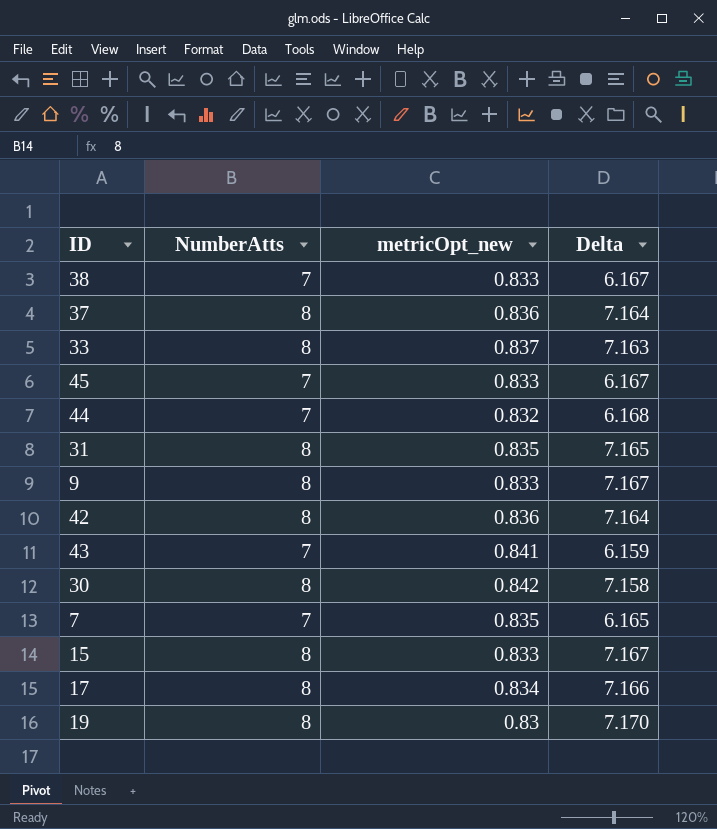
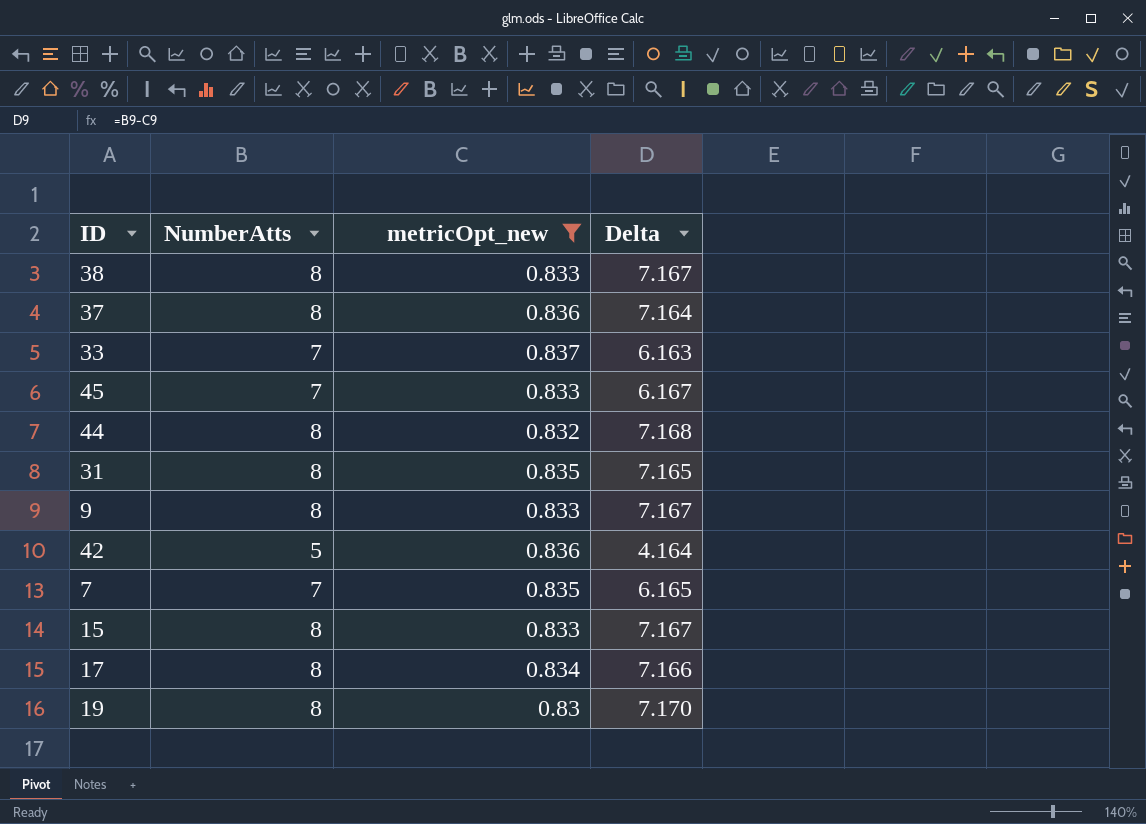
filter: none -> metricOpt_new <= 0.837
38 | NumberAtts: 7 -> 8
38 | Delta: 6.167 -> 7.167
33 | NumberAtts: 8 -> 7
33 | Delta: 7.163 -> 6.163
44 | NumberAtts: 7 -> 8
44 | Delta: 6.168 -> 7.168
42 | NumberAtts: 8 -> 5
42 | Delta: 7.164 -> 4.164

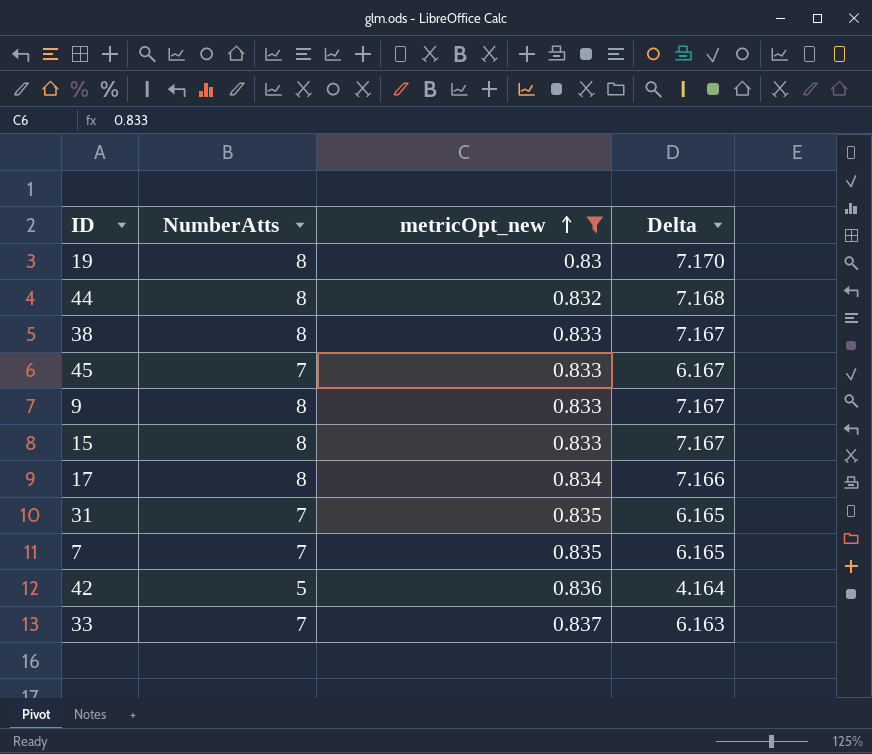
row order: none -> metricOpt_new ascending
row 37: 8 | 0.836 | 7.164 -> none
31 | NumberAtts: 8 -> 7
31 | Delta: 7.165 -> 6.165

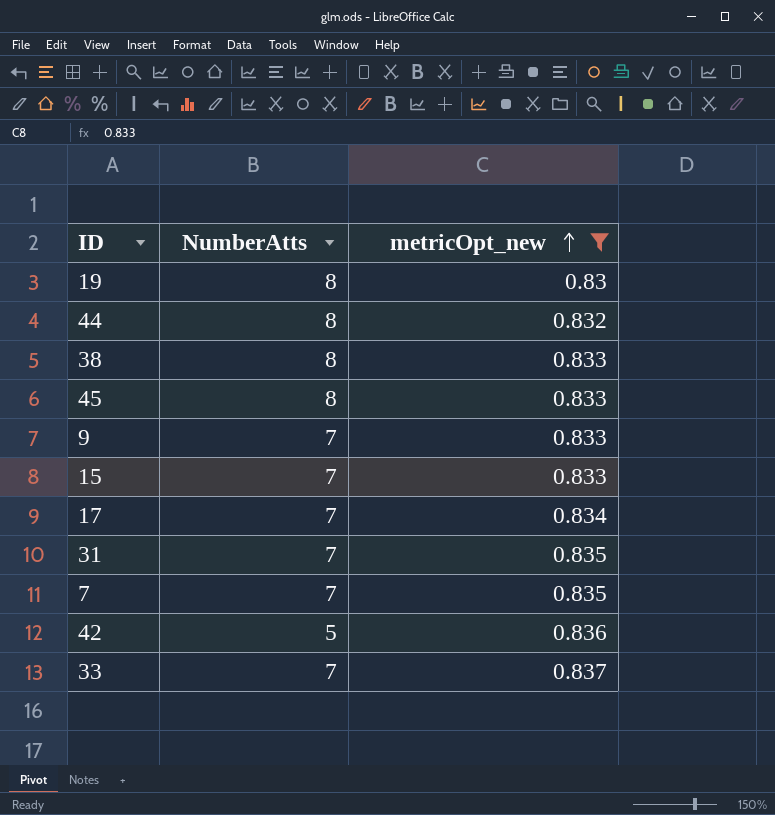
column Delta | formula: [NumberAtts] - [metricOpt_new] -> none
45 | NumberAtts: 7 -> 8
9 | NumberAtts: 8 -> 7
15 | NumberAtts: 8 -> 7
17 | NumberAtts: 8 -> 7

